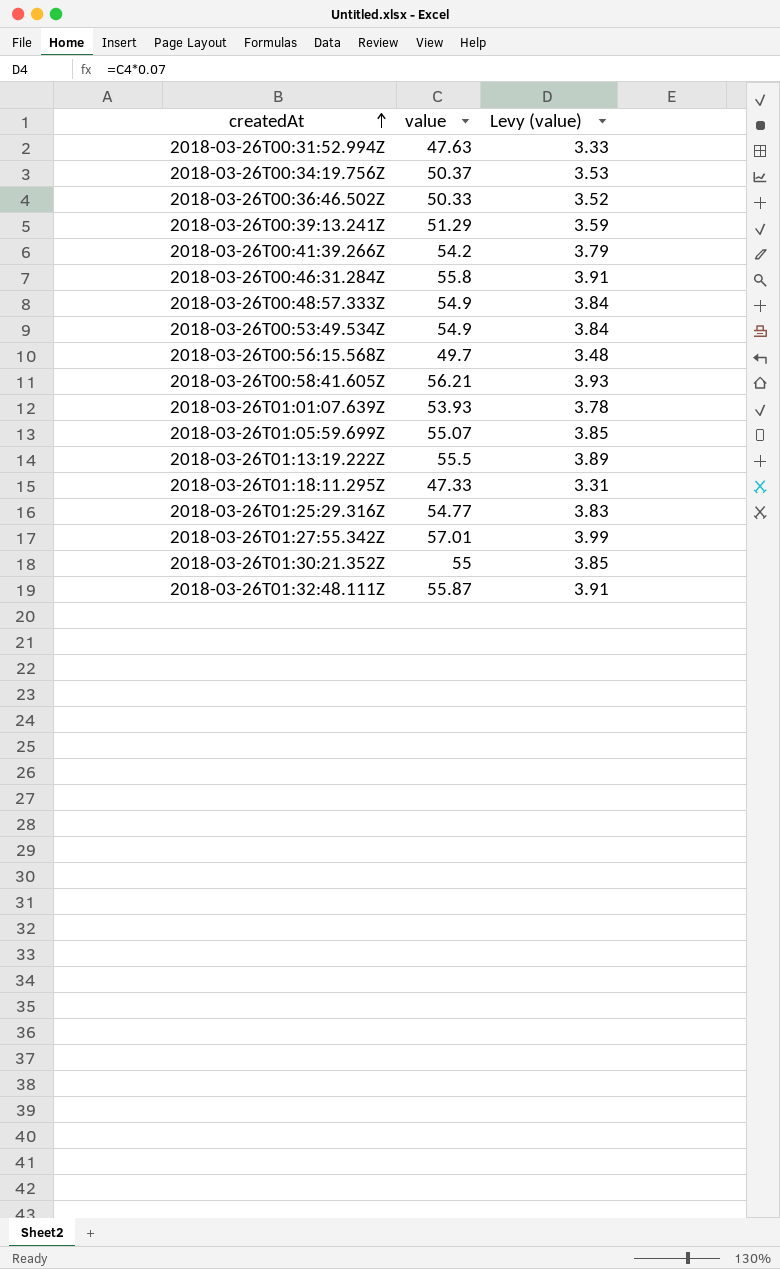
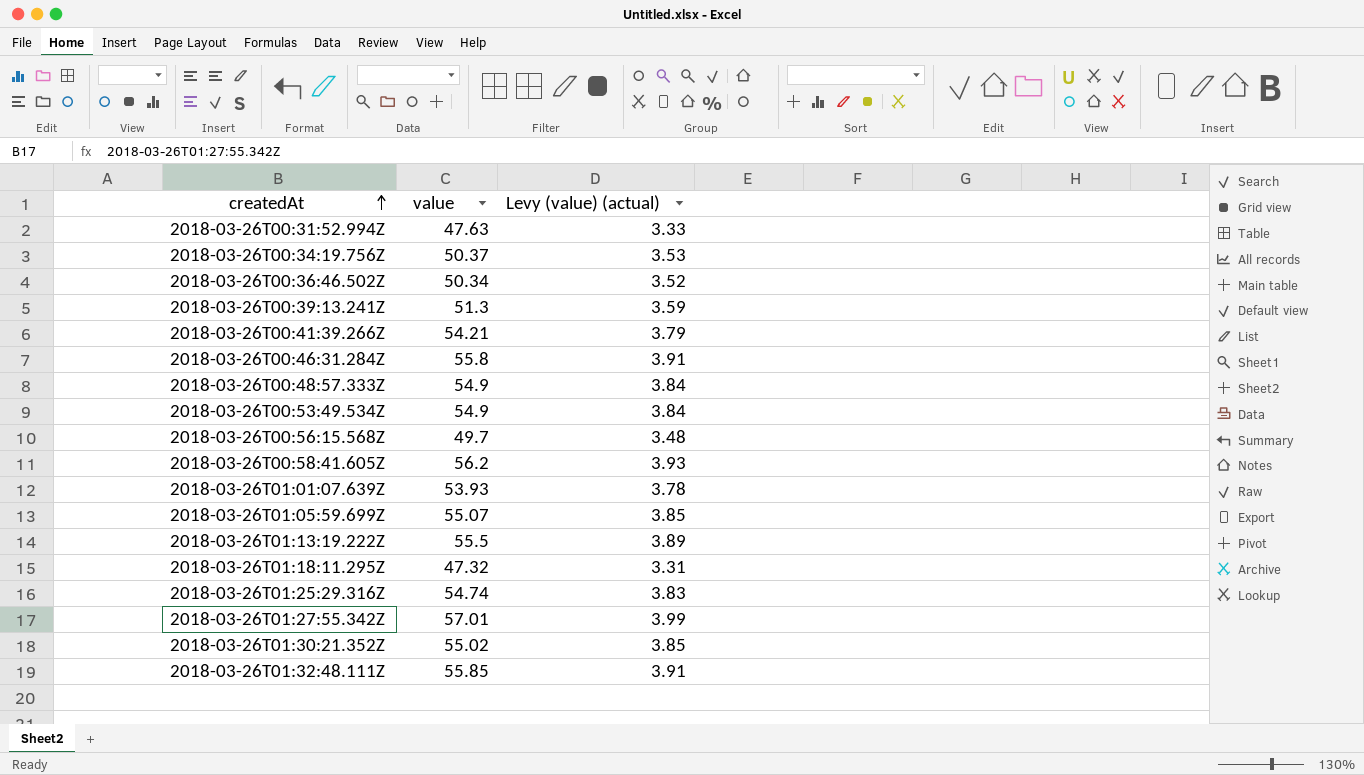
column name: Levy (value) -> Levy (value) (actual)
2018-03-26T00:36:46.502Z | value: 50.33 -> 50.34
2018-03-26T00:39:13.241Z | value: 51.29 -> 51.3
2018-03-26T00:41:39.266Z | value: 54.2 -> 54.21
2018-03-26T00:58:41.605Z | value: 56.21 -> 56.2
2018-03-26T01:18:11.295Z | value: 47.33 -> 47.32
2018-03-26T01:25:29.316Z | value: 54.77 -> 54.74
2018-03-26T01:30:21.352Z | value: 55 -> 55.02
2018-03-26T01:32:48.111Z | value: 55.87 -> 55.85

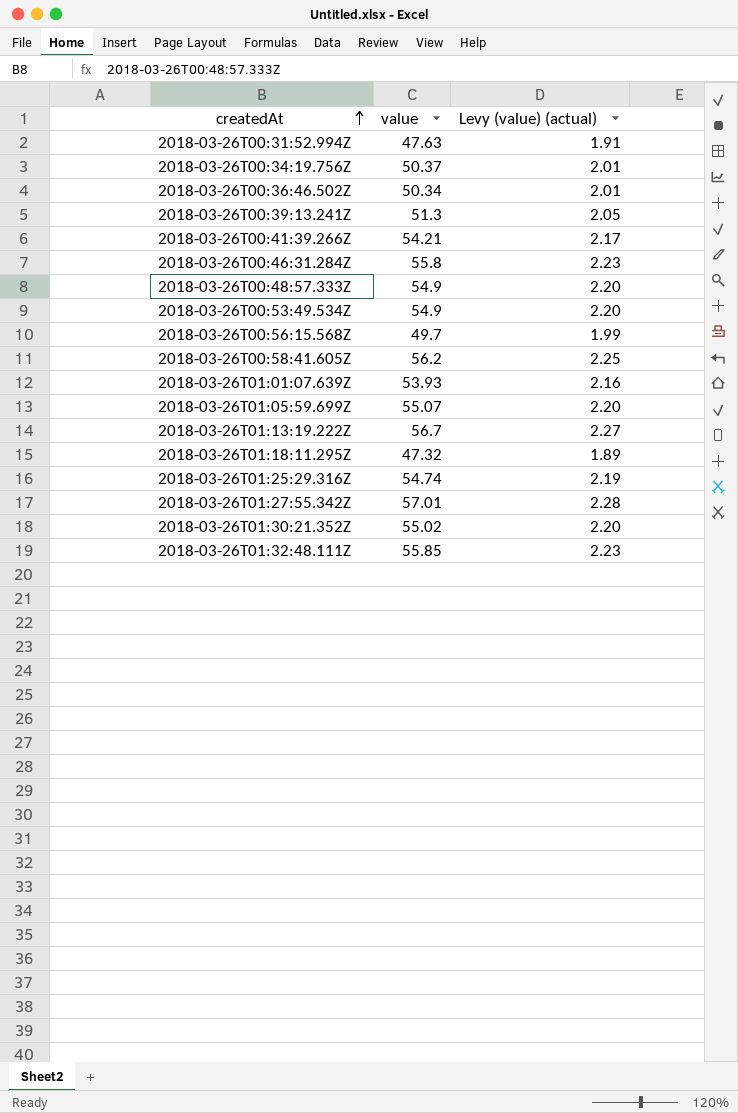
column Levy (value) (actual) | formula: [value] * 0.07 -> [value] * 0.04
2018-03-26T01:13:19.222Z | value: 55.5 -> 56.7

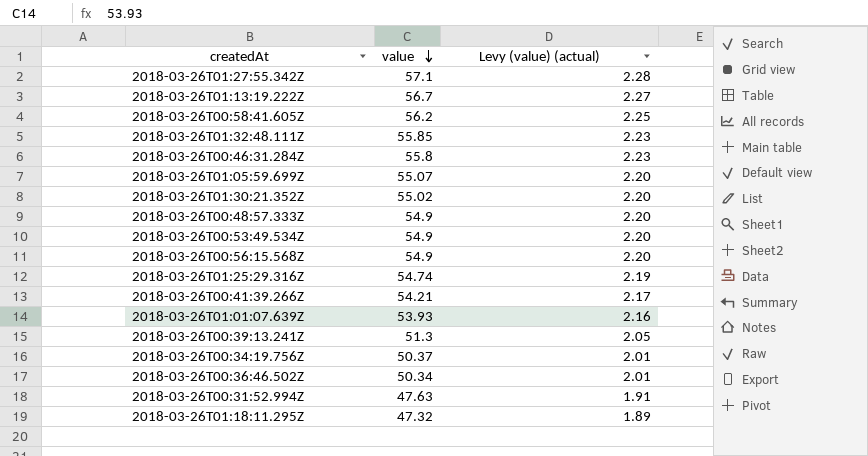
row order: createdAt ascending -> value descending
2018-03-26T01:27:55.342Z | value: 57.01 -> 57.1
2018-03-26T00:56:15.568Z | value: 49.7 -> 54.9
2018-03-26T00:56:15.568Z | Levy (value) (actual): 1.99 -> 2.20

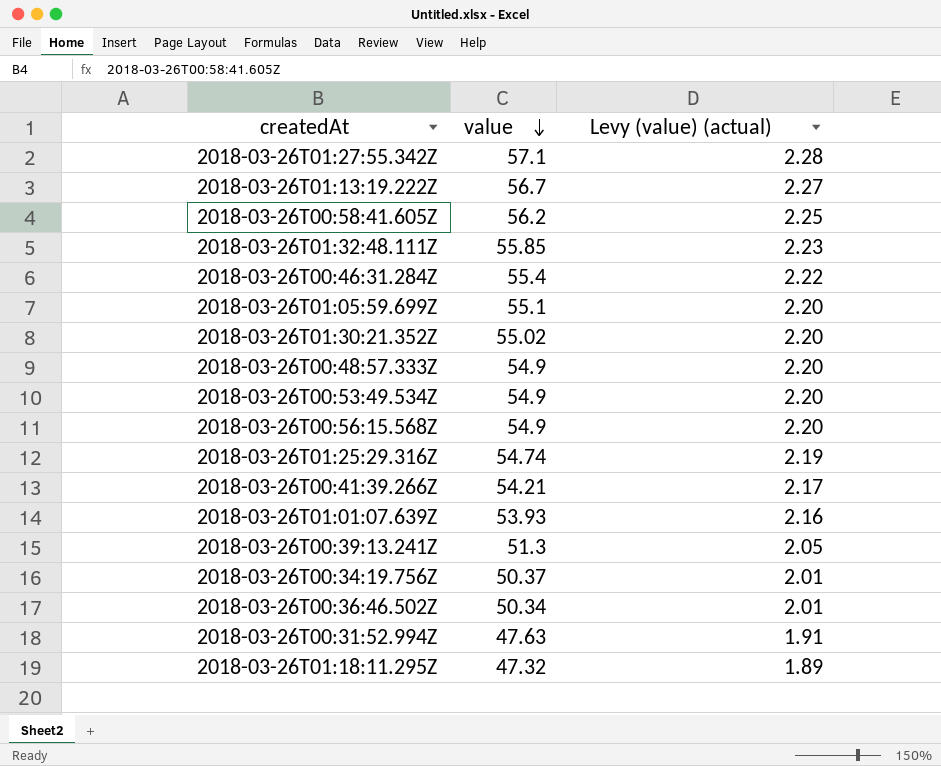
2018-03-26T00:46:31.284Z | value: 55.8 -> 55.4
2018-03-26T00:46:31.284Z | Levy (value) (actual): 2.23 -> 2.22
2018-03-26T01:05:59.699Z | value: 55.07 -> 55.1

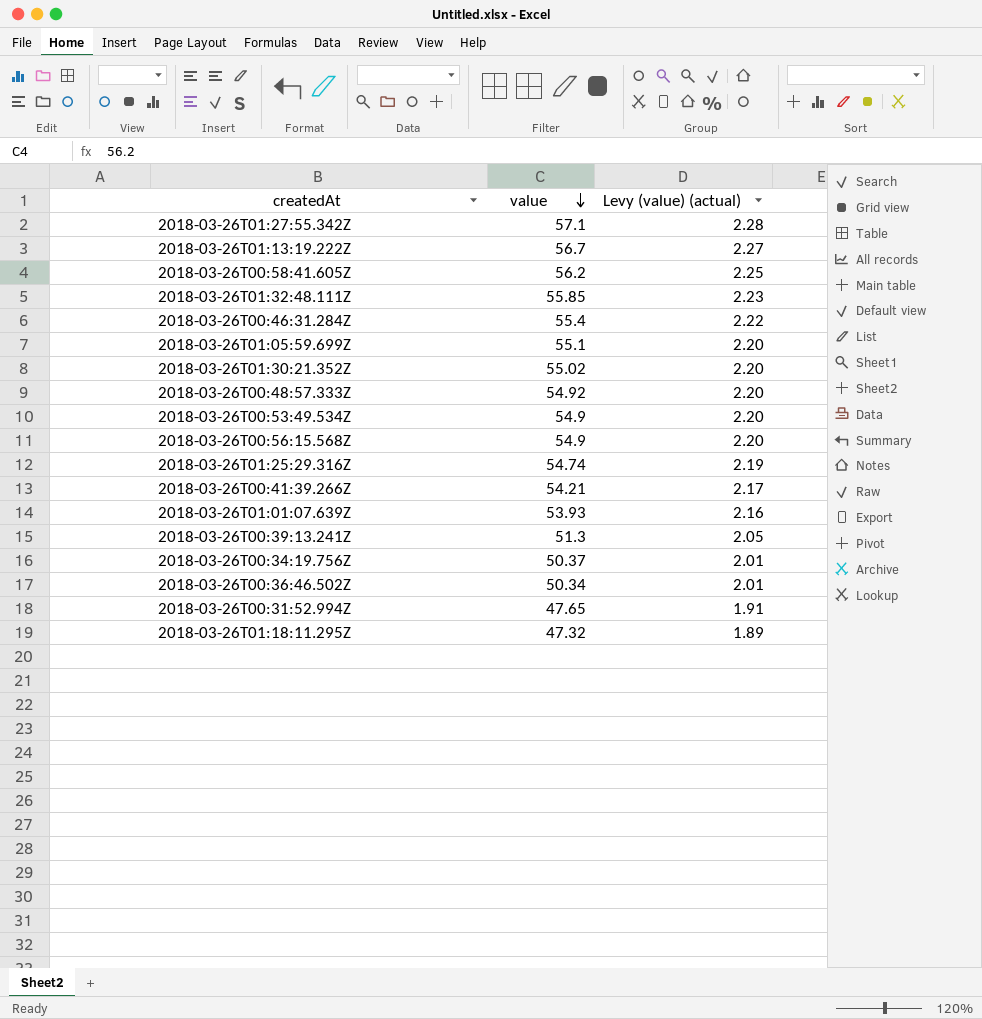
2018-03-26T00:48:57.333Z | value: 54.9 -> 54.92
2018-03-26T00:31:52.994Z | value: 47.63 -> 47.65

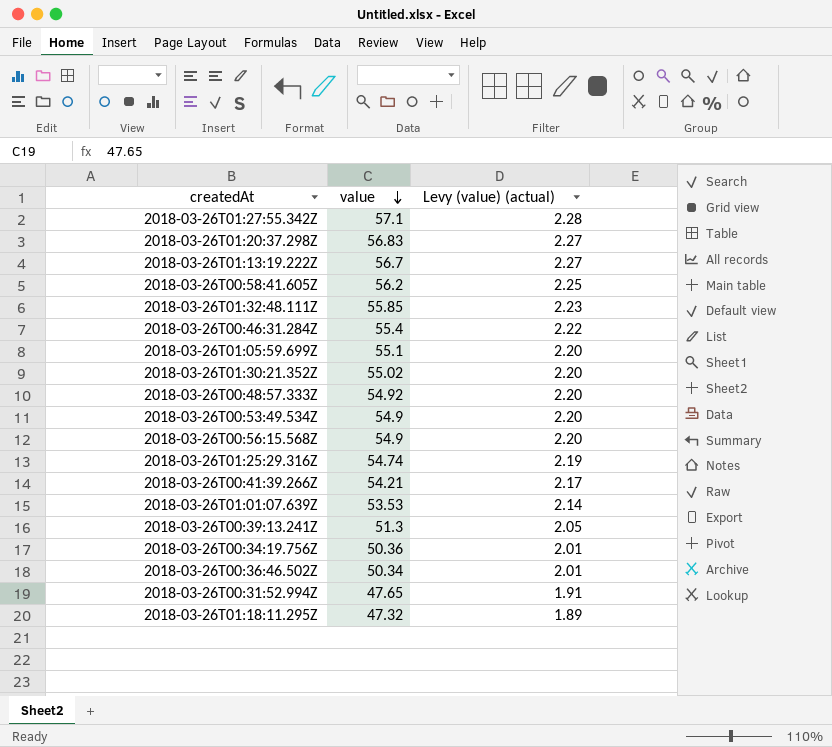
row 2018-03-26T01:20:37.298Z: none -> 56.83 | 2.27
2018-03-26T01:01:07.639Z | value: 53.93 -> 53.53
2018-03-26T01:01:07.639Z | Levy (value) (actual): 2.16 -> 2.14
2018-03-26T00:34:19.756Z | value: 50.37 -> 50.36

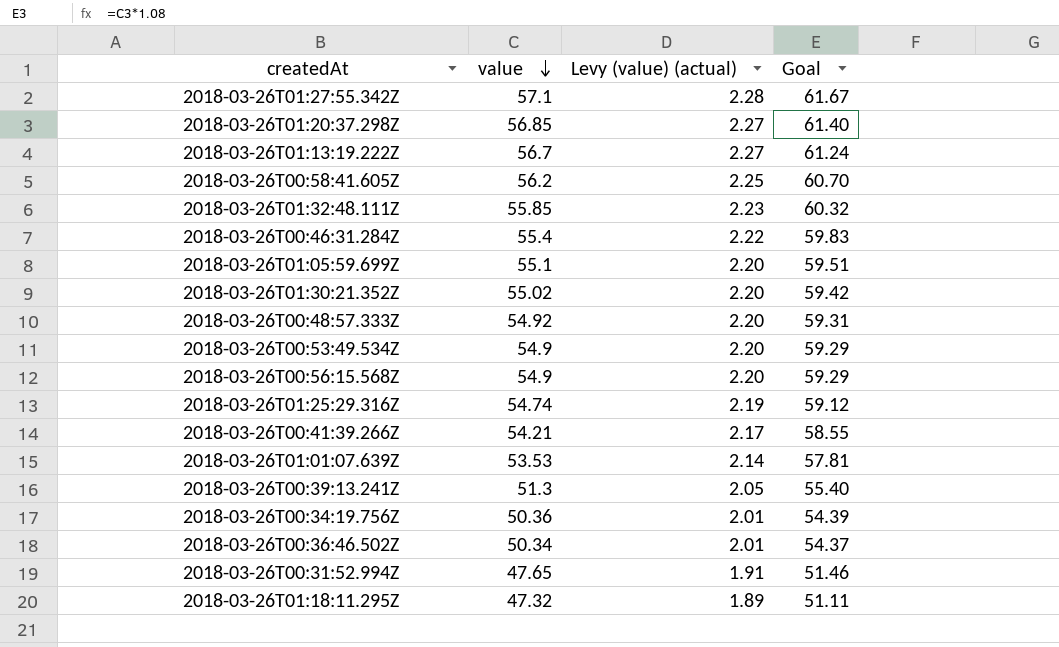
column Goal | formula: none -> [value] * 1.08
2018-03-26T01:20:37.298Z | value: 56.83 -> 56.85

